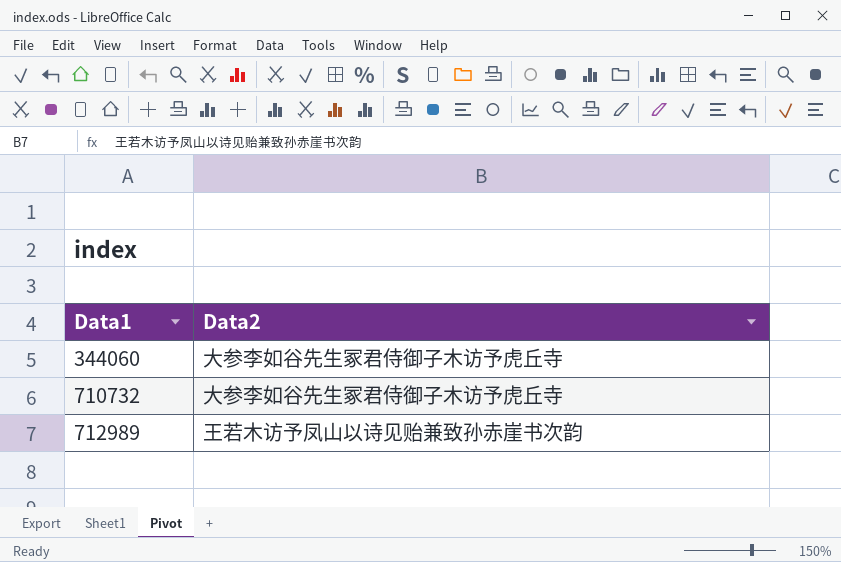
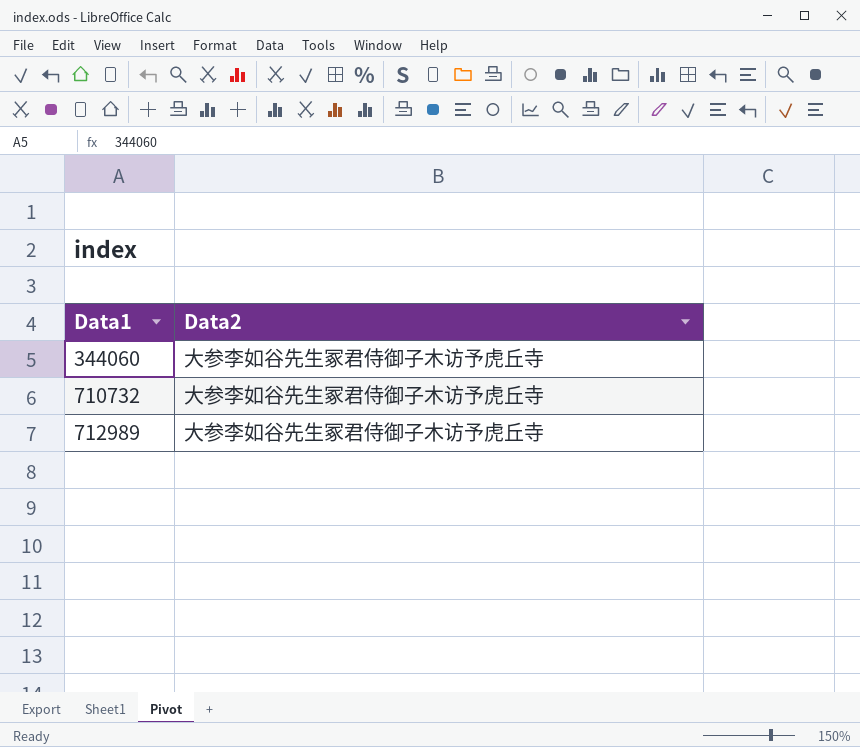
712989 | Data2: 王若木访予凤山以诗见贻兼致孙赤崖书次韵 -> 大参李如谷先生冢君侍御子木访予虎丘寺

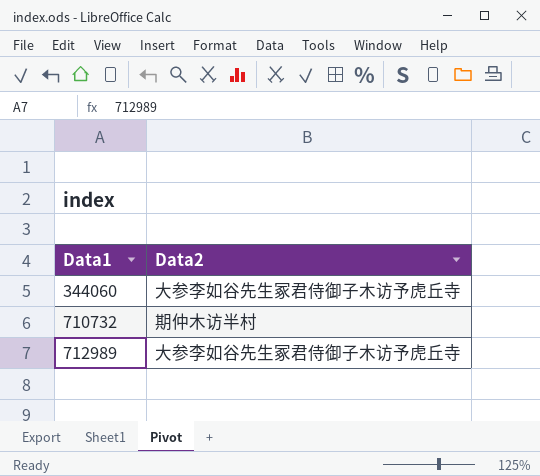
710732 | Data2: 大参李如谷先生冢君侍御子木访予虎丘寺 -> 期仲木访半村

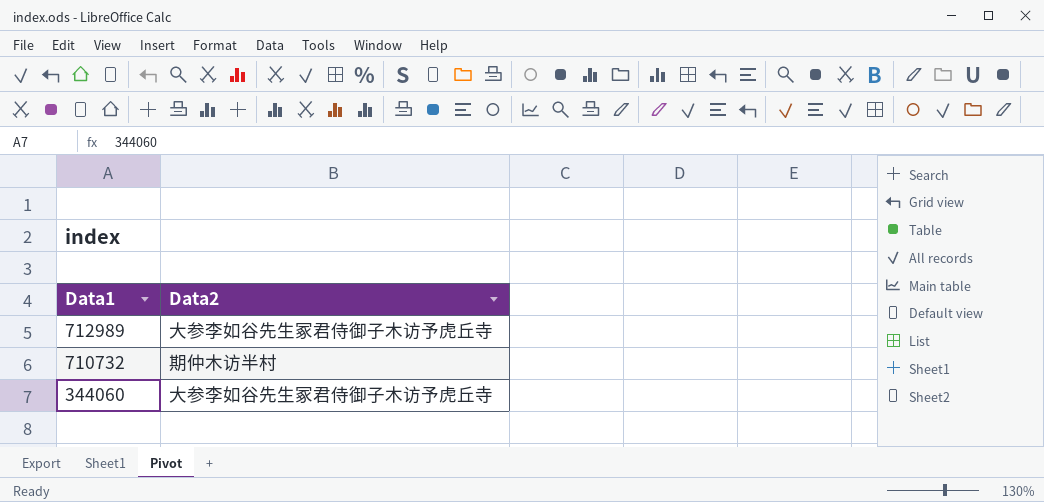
row order: Data1 ascending -> Data1 descending

